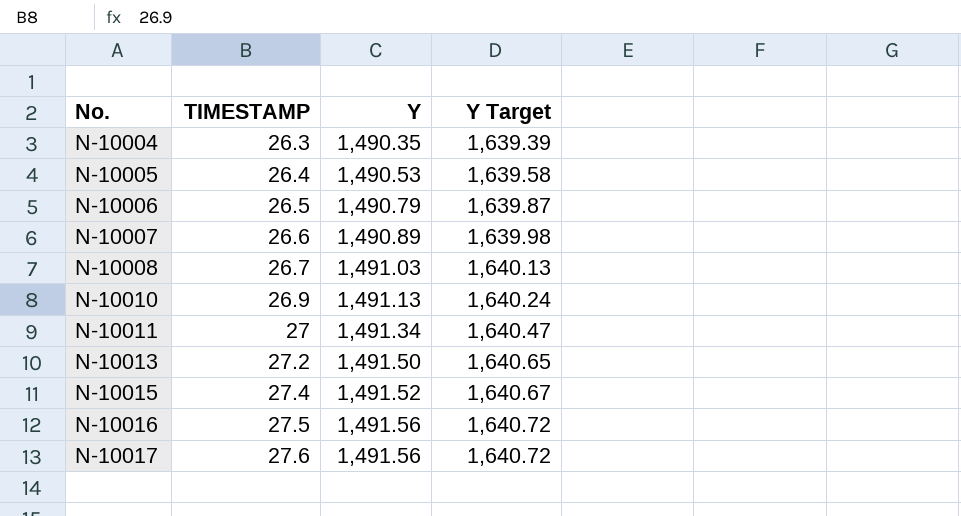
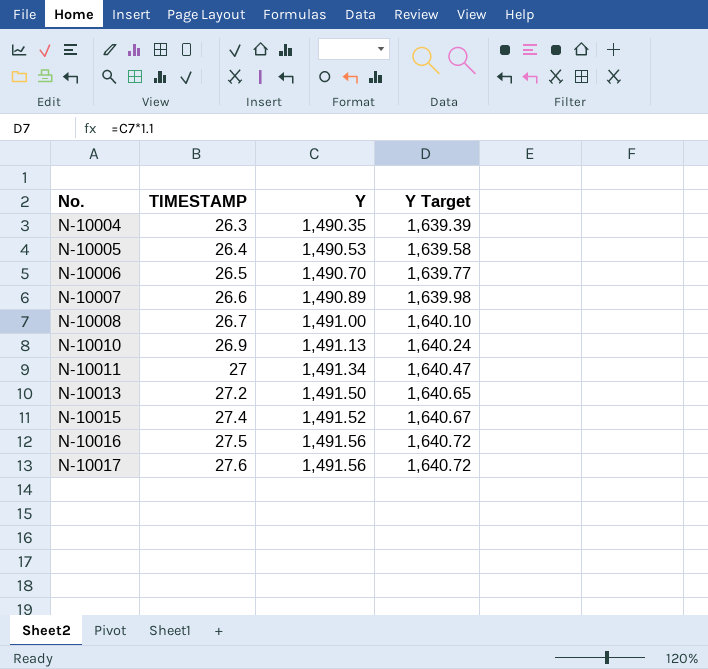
N-10006 | Y: 1,490.79 -> 1,490.70
N-10006 | Y Target: 1,639.87 -> 1,639.77
N-10008 | Y: 1,491.03 -> 1,491.00
N-10008 | Y Target: 1,640.13 -> 1,640.10

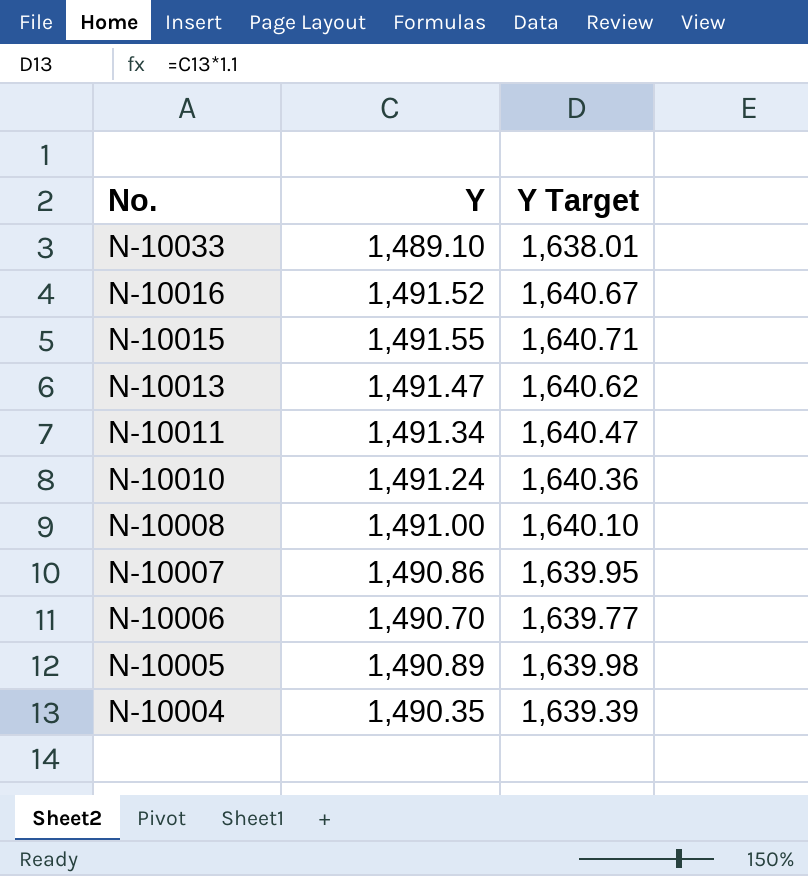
row order: No. ascending -> No. descending
column TIMESTAMP | position: 2 -> none
row N-10017: 27.6 | 1,491.56 | 1,640.72 -> none
row N-10033: none -> 1,489.10 | 1,638.01
N-10016 | Y: 1,491.56 -> 1,491.52
N-10016 | Y Target: 1,640.72 -> 1,640.67
N-10015 | Y: 1,491.52 -> 1,491.55
N-10015 | Y Target: 1,640.67 -> 1,640.71
N-10013 | Y: 1,491.50 -> 1,491.47
N-10013 | Y Target: 1,640.65 -> 1,640.62
N-10010 | Y: 1,491.13 -> 1,491.24
N-10010 | Y Target: 1,640.24 -> 1,640.36
N-10007 | Y: 1,490.89 -> 1,490.86
N-10007 | Y Target: 1,639.98 -> 1,639.95
N-10005 | Y: 1,490.53 -> 1,490.89
N-10005 | Y Target: 1,639.58 -> 1,639.98

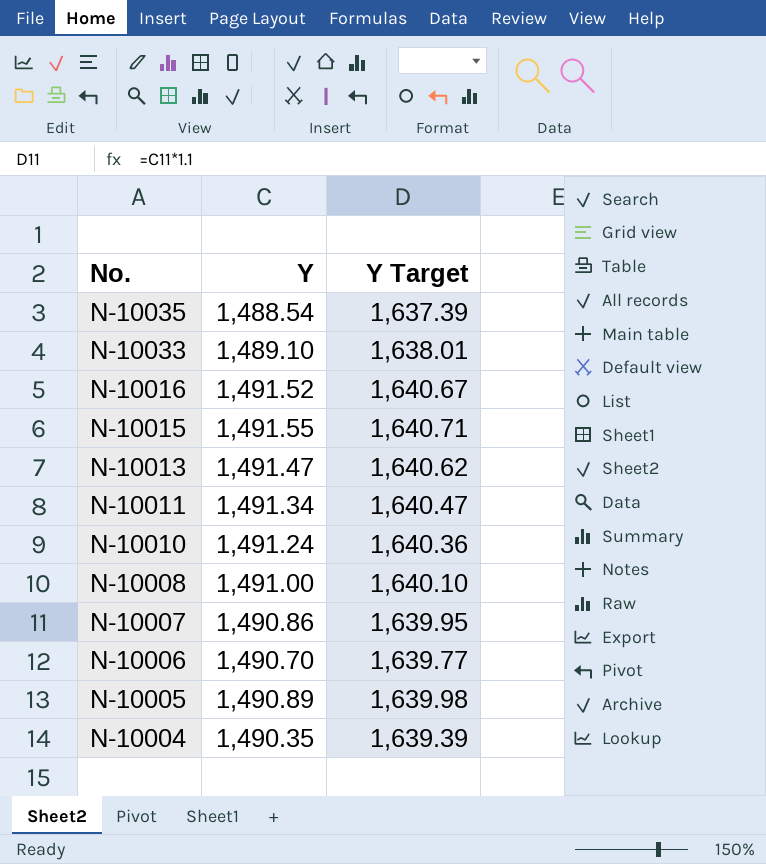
row N-10035: none -> 1,488.54 | 1,637.39

